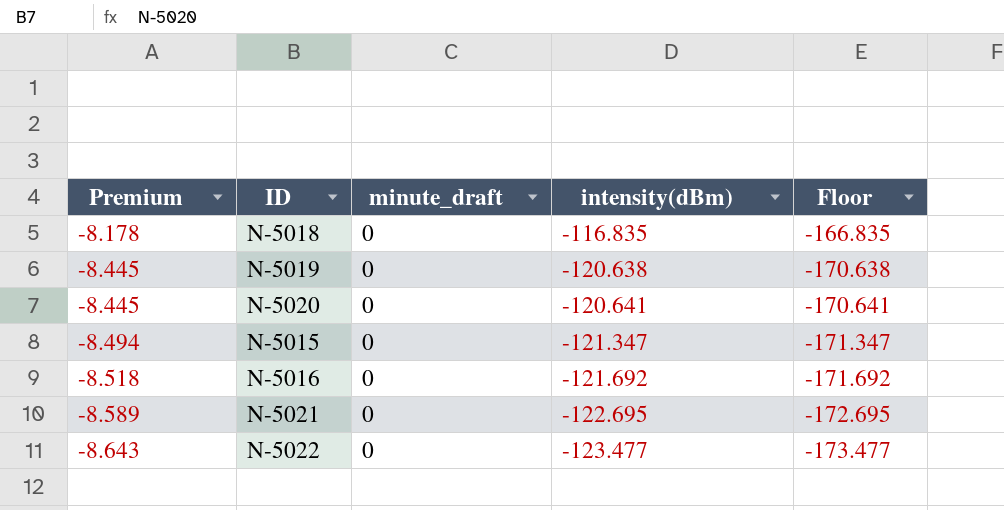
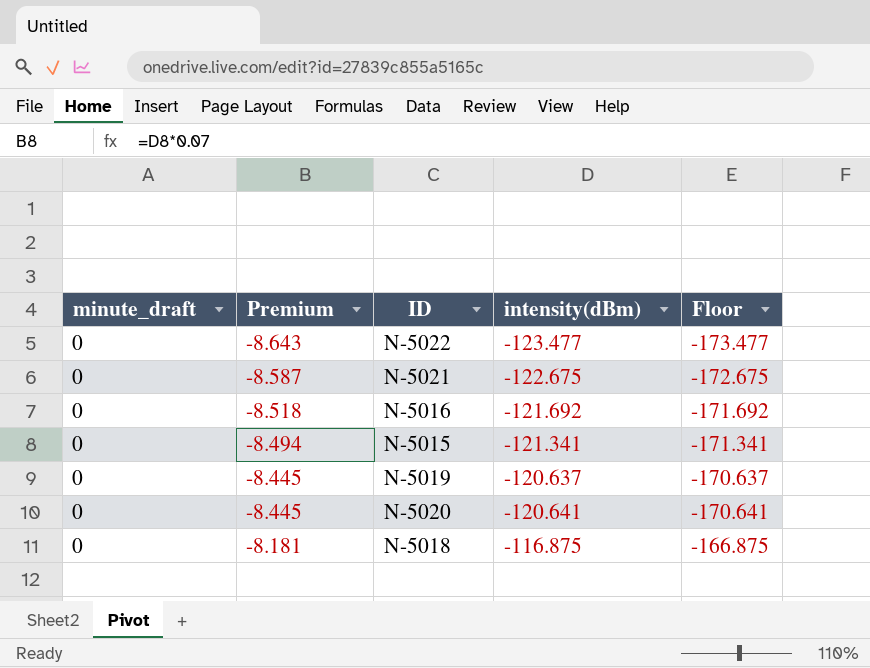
row order: Premium descending -> Premium ascending
column minute_draft | position: 3 -> 1
N-5021 | Premium: -8.589 -> -8.587
N-5021 | intensity(dBm): -122.695 -> -122.675
N-5021 | Floor: -172.695 -> -172.675
N-5015 | intensity(dBm): -121.347 -> -121.341
N-5015 | Floor: -171.347 -> -171.341
N-5019 | intensity(dBm): -120.638 -> -120.637
N-5019 | Floor: -170.638 -> -170.637
N-5018 | Premium: -8.178 -> -8.181
N-5018 | intensity(dBm): -116.835 -> -116.875
N-5018 | Floor: -166.835 -> -166.875

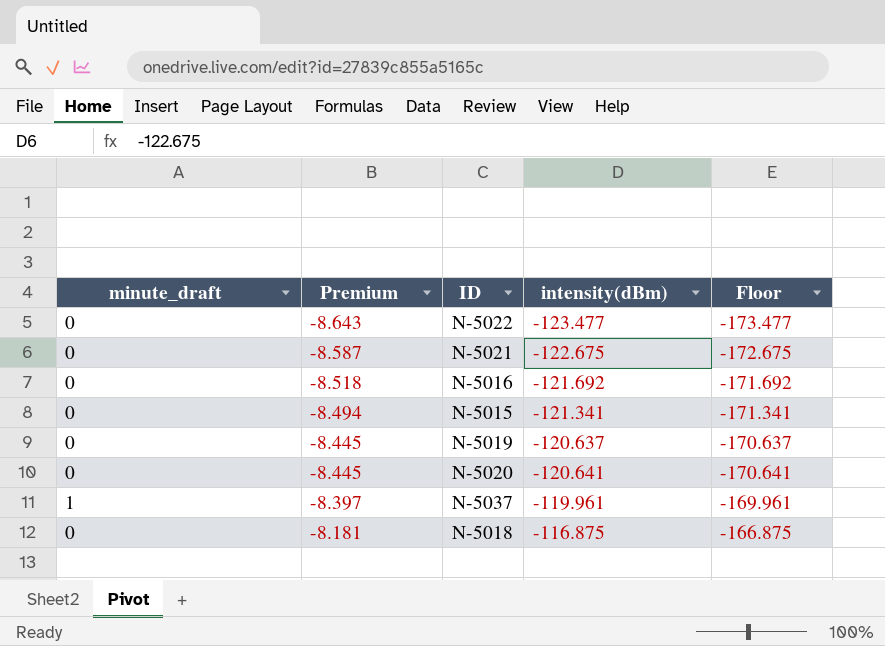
row N-5037: none -> 1 | -8.397 | -119.961 | -169.961

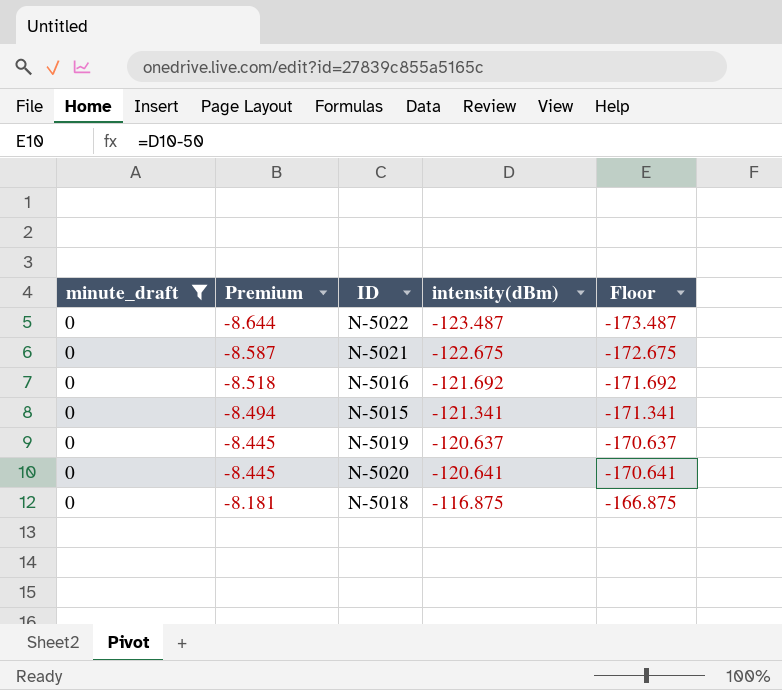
filter: none -> minute_draft = 0
N-5022 | Premium: -8.643 -> -8.644
N-5022 | intensity(dBm): -123.477 -> -123.487
N-5022 | Floor: -173.477 -> -173.487

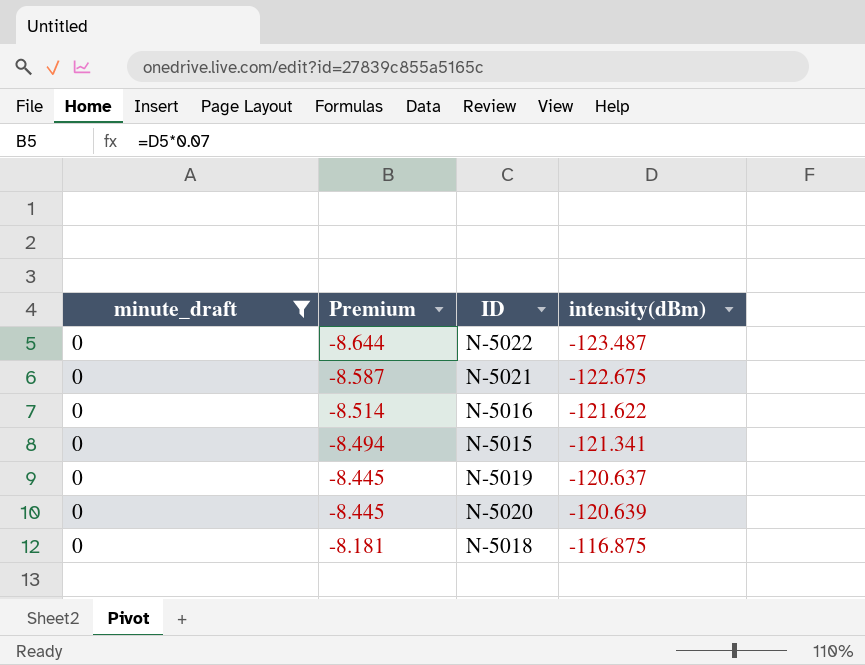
column Floor | formula: [intensity(dBm)] - 50 -> none
N-5016 | Premium: -8.518 -> -8.514
N-5016 | intensity(dBm): -121.692 -> -121.622
N-5020 | intensity(dBm): -120.641 -> -120.639

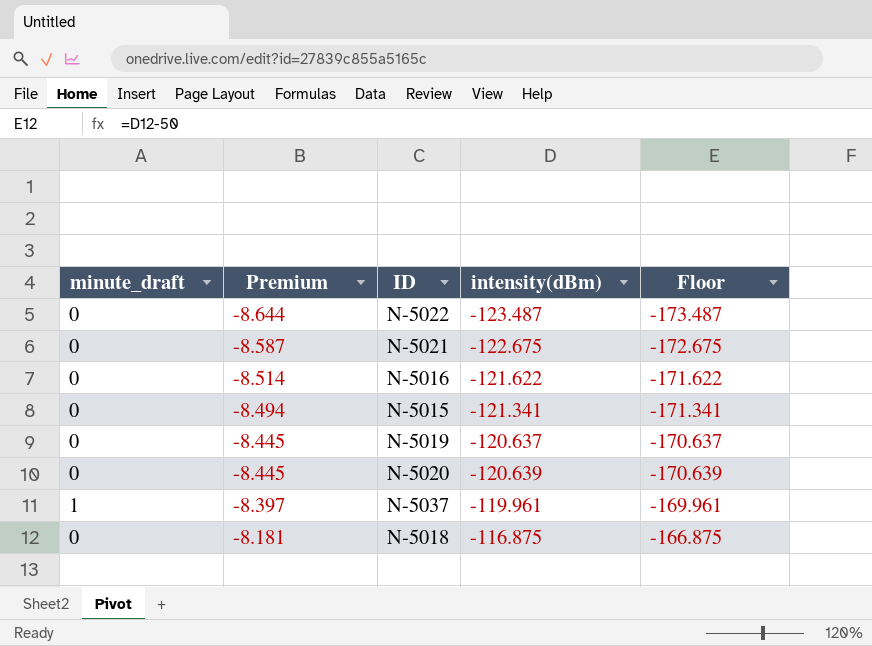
filter: minute_draft = 0 -> none
column Floor | formula: none -> [intensity(dBm)] - 50

